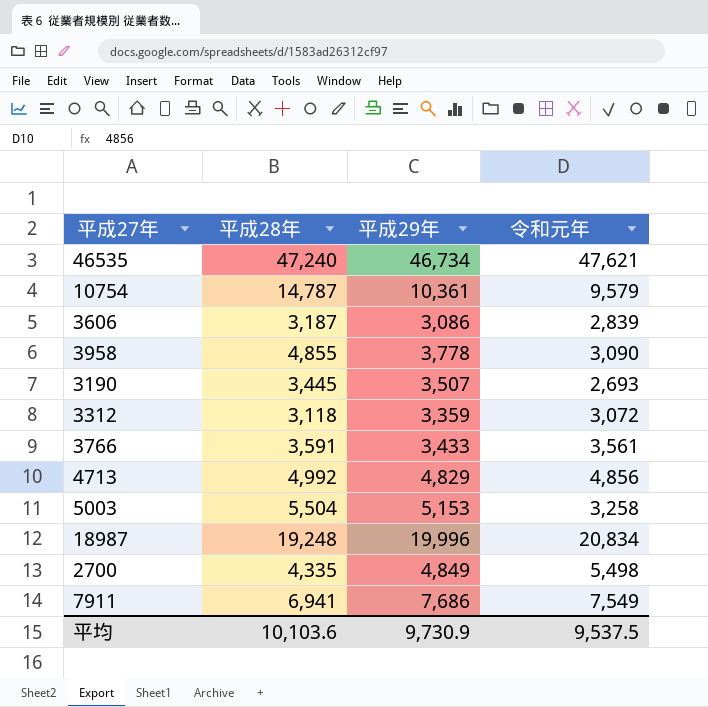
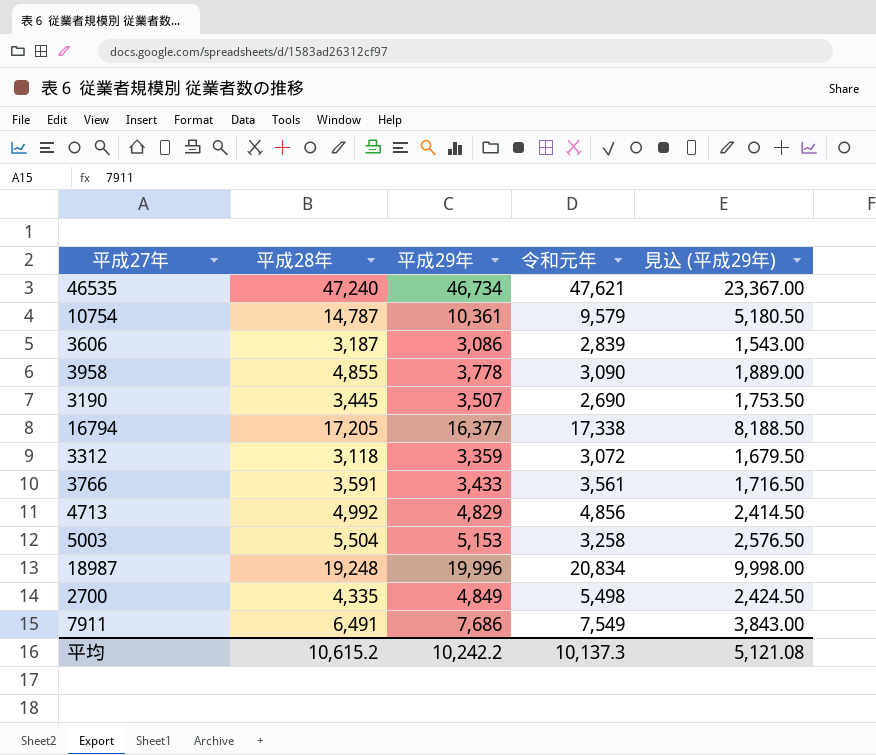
column 見込 (平成29年) | formula: none -> [平成29年] * 0.5
3190 | 令和元年: 2,693 -> 2,690
row 16794: none -> 17,205 | 16,377 | 17,338 | 8,188.50
7911 | 平成28年: 6,941 -> 6,491
平均 | 平成28年: 10,103.6 -> 10,615.2
平均 | 平成29年: 9,730.9 -> 10,242.2
平均 | 令和元年: 9,537.5 -> 10,137.3

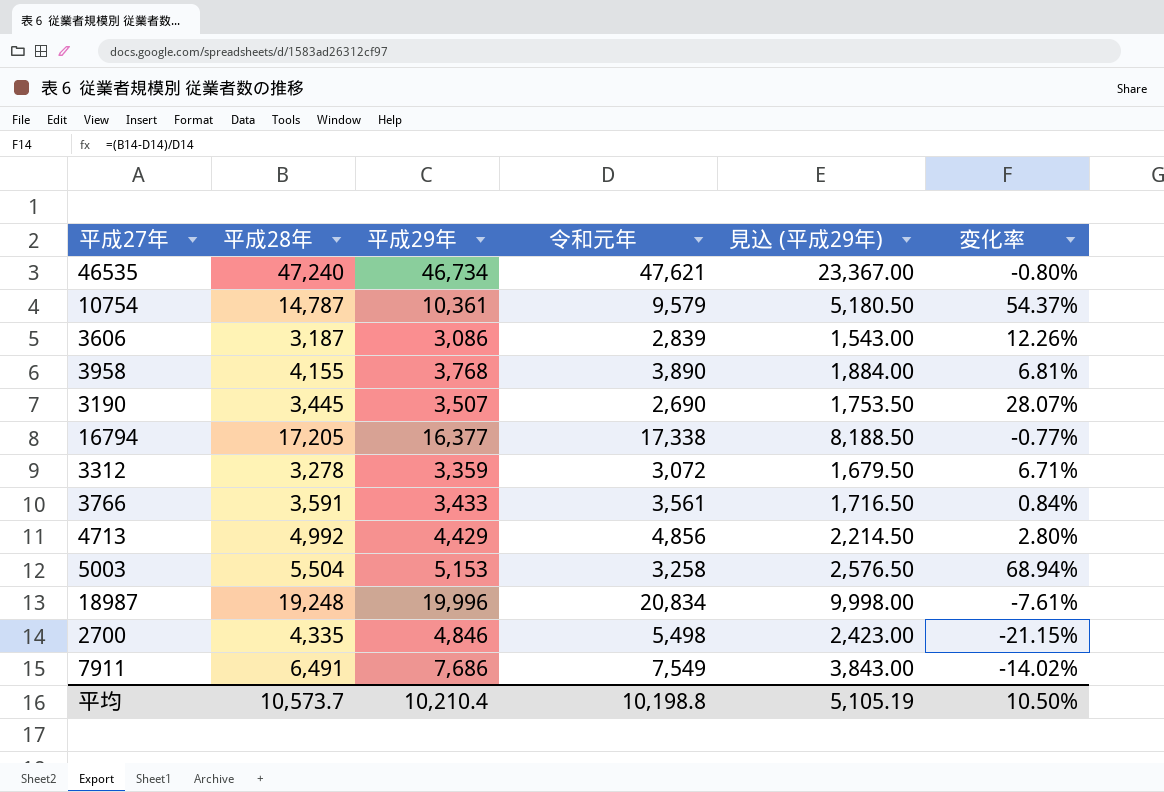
column 変化率 | formula: none -> ([平成28年] - [令和元年]) / [令和元年]
3958 | 平成28年: 4,855 -> 4,155
3958 | 平成29年: 3,778 -> 3,768
3958 | 令和元年: 3,090 -> 3,890
3958 | 見込 (平成29年): 1,889.00 -> 1,884.00
3312 | 平成28年: 3,118 -> 3,278
4713 | 平成29年: 4,829 -> 4,429
4713 | 見込 (平成29年): 2,414.50 -> 2,214.50
2700 | 平成29年: 4,849 -> 4,846
2700 | 見込 (平成29年): 2,424.50 -> 2,423.00
平均 | 平成28年: 10,615.2 -> 10,573.7
平均 | 平成29年: 10,242.2 -> 10,210.4
平均 | 令和元年: 10,137.3 -> 10,198.8
平均 | 見込 (平成29年): 5,121.08 -> 5,105.19

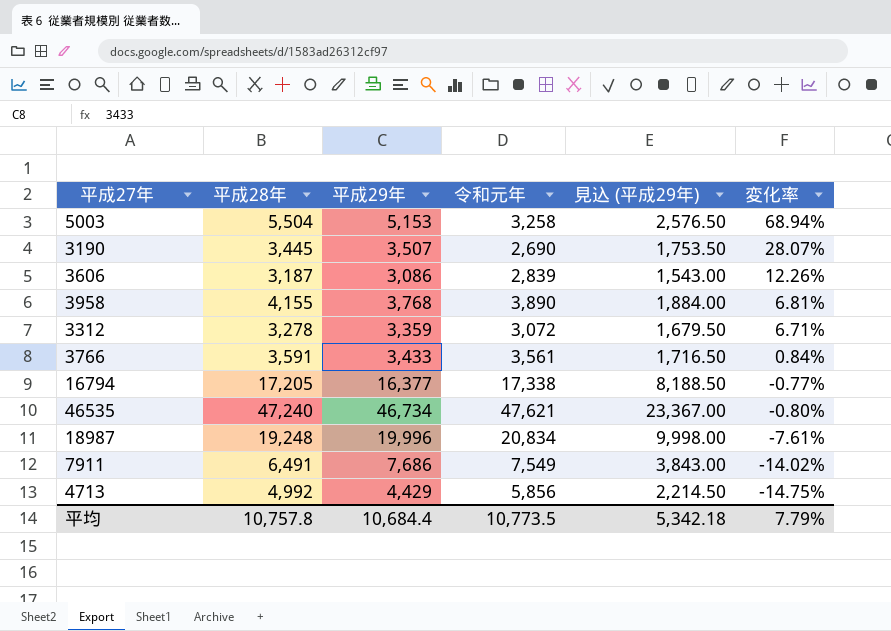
row order: none -> 変化率 descending
row 10754: 14,787 | 10,361 | 9,579 | 5,180.50 | 54.37% -> none
row 2700: 4,335 | 4,846 | 5,498 | 2,423.00 | -21.15% -> none
4713 | 令和元年: 4,856 -> 5,856
4713 | 変化率: 2.80% -> -14.75%
平均 | 平成28年: 10,573.7 -> 10,757.8
平均 | 平成29年: 10,210.4 -> 10,684.4
平均 | 令和元年: 10,198.8 -> 10,773.5
平均 | 見込 (平成29年): 5,105.19 -> 5,342.18
平均 | 変化率: 10.50% -> 7.79%

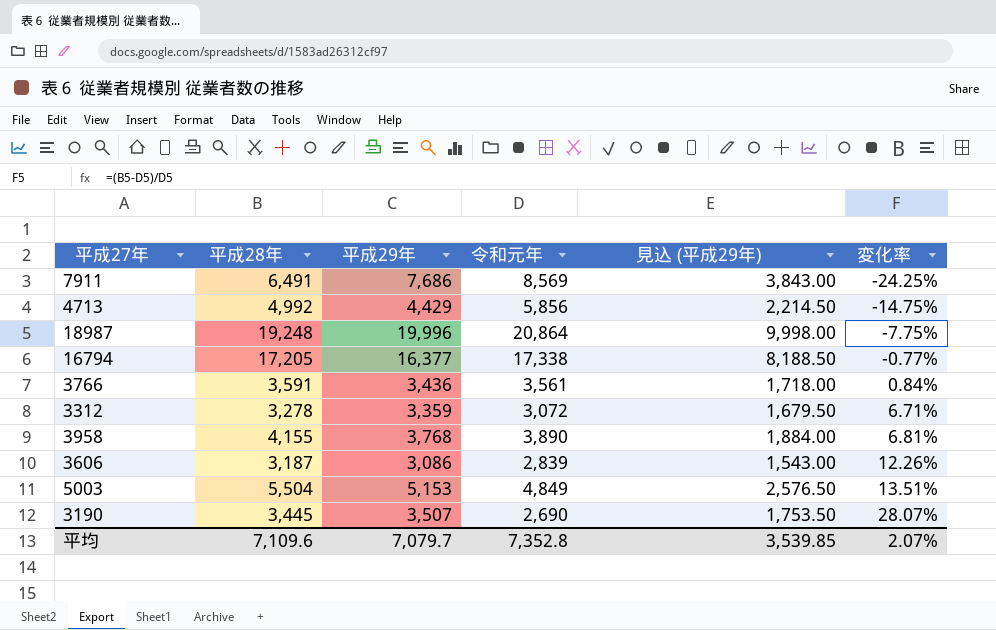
row order: 変化率 descending -> 変化率 ascending
row 46535: 47,240 | 46,734 | 47,621 | 23,367.00 | -0.80% -> none
7911 | 令和元年: 7,549 -> 8,569
7911 | 変化率: -14.02% -> -24.25%
18987 | 令和元年: 20,834 -> 20,864
18987 | 変化率: -7.61% -> -7.75%
3766 | 平成29年: 3,433 -> 3,436
3766 | 見込 (平成29年): 1,716.50 -> 1,718.00
5003 | 令和元年: 3,258 -> 4,849
5003 | 変化率: 68.94% -> 13.51%
平均 | 平成28年: 10,757.8 -> 7,109.6
平均 | 平成29年: 10,684.4 -> 7,079.7
平均 | 令和元年: 10,773.5 -> 7,352.8
平均 | 見込 (平成29年): 5,342.18 -> 3,539.85
平均 | 変化率: 7.79% -> 2.07%

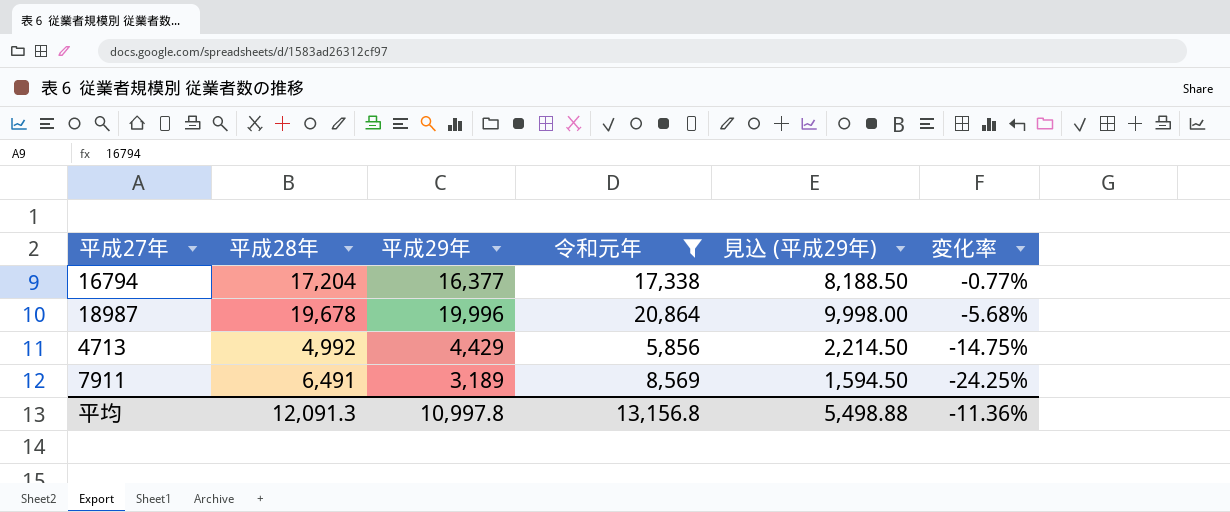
filter: none -> 令和元年 >= 5,856
row order: 変化率 ascending -> 変化率 descending
16794 | 平成28年: 17,205 -> 17,204
18987 | 平成28年: 19,248 -> 19,678
18987 | 変化率: -7.75% -> -5.68%
7911 | 平成29年: 7,686 -> 3,189
7911 | 見込 (平成29年): 3,843.00 -> 1,594.50
平均 | 平成28年: 7,109.6 -> 12,091.3
平均 | 平成29年: 7,079.7 -> 10,997.8
平均 | 令和元年: 7,352.8 -> 13,156.8
平均 | 見込 (平成29年): 3,539.85 -> 5,498.88
平均 | 変化率: 2.07% -> -11.36%

